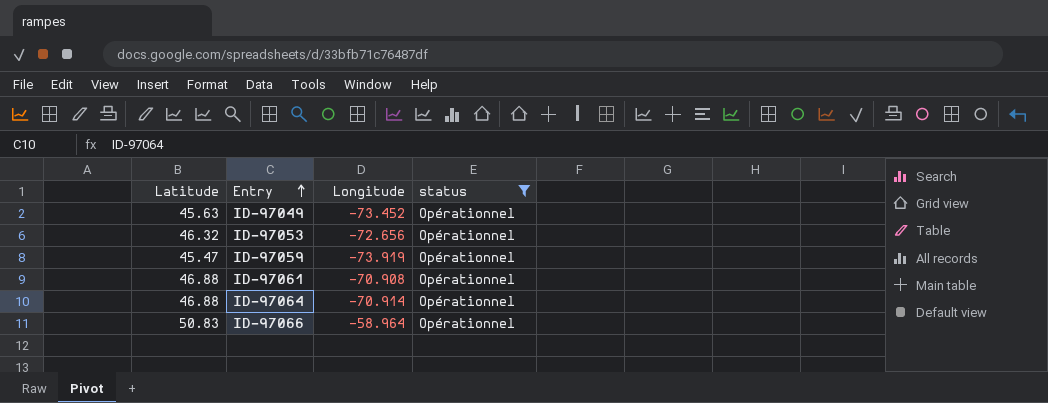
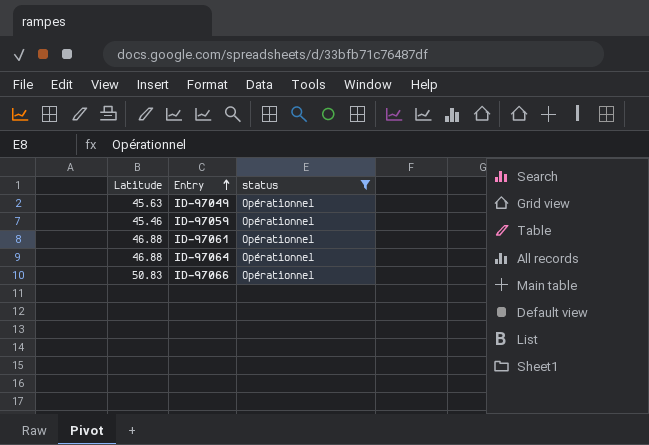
column Longitude | position: 3 -> none
row ID-97053: 46.32 | -72.656 | Opérationnel -> none
ID-97059 | Latitude: 45.47 -> 45.46

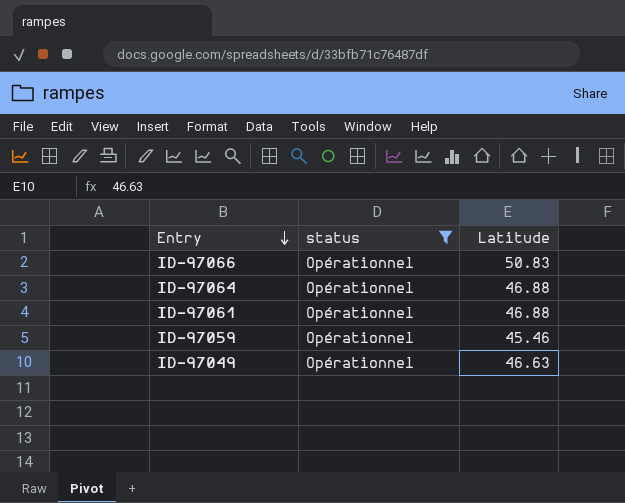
row order: Entry ascending -> Entry descending
column Latitude | position: 1 -> 3
ID-97049 | Latitude: 45.63 -> 46.63

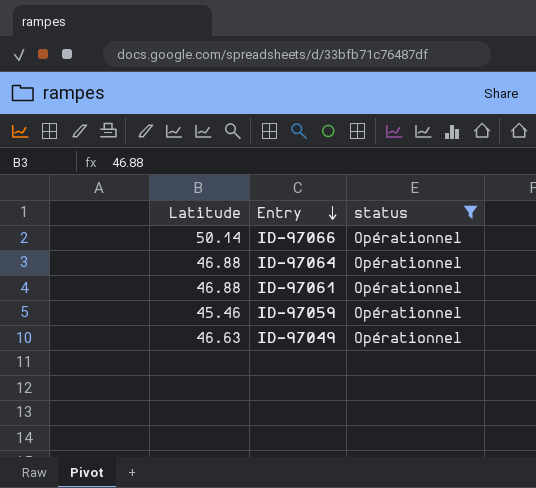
column Latitude | position: 3 -> 1
ID-97066 | Latitude: 50.83 -> 50.14

